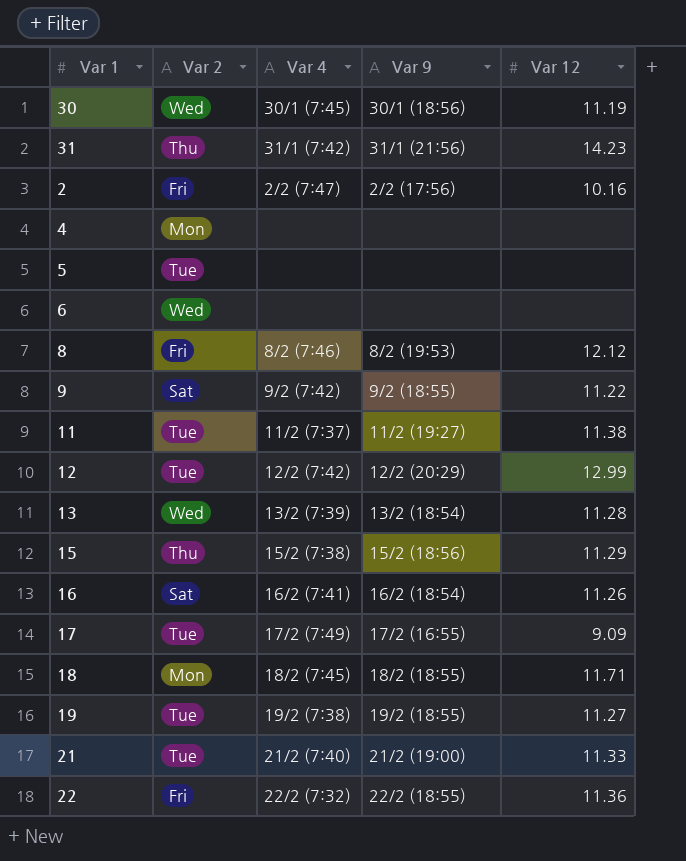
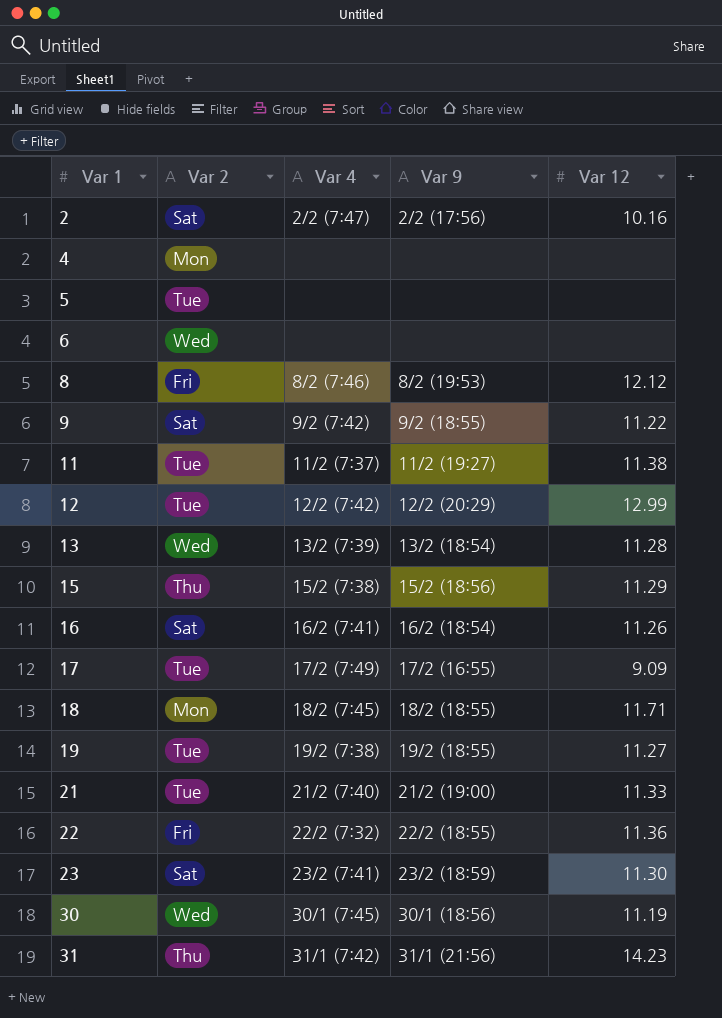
row order: none -> Var 1 ascending
2 | Var 2: Fri -> Sat
row 23: none -> Sat | 23/2 (7:41) | 23/2 (18:59) | 11.30

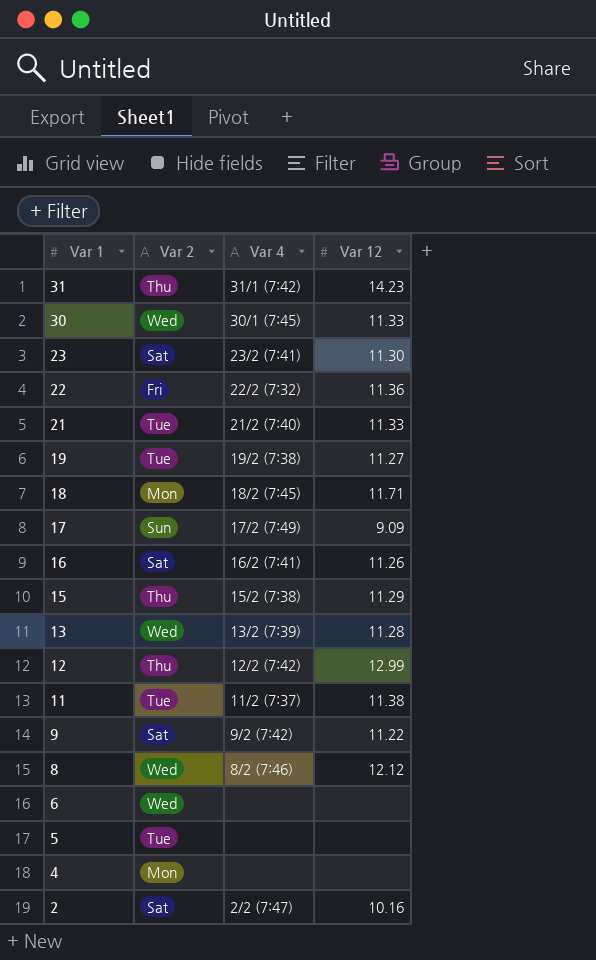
row order: Var 1 ascending -> Var 1 descending
column Var 9 | position: 4 -> none
30 | Var 12: 11.19 -> 11.33
17 | Var 2: Tue -> Sun
12 | Var 2: Tue -> Thu
8 | Var 2: Fri -> Wed

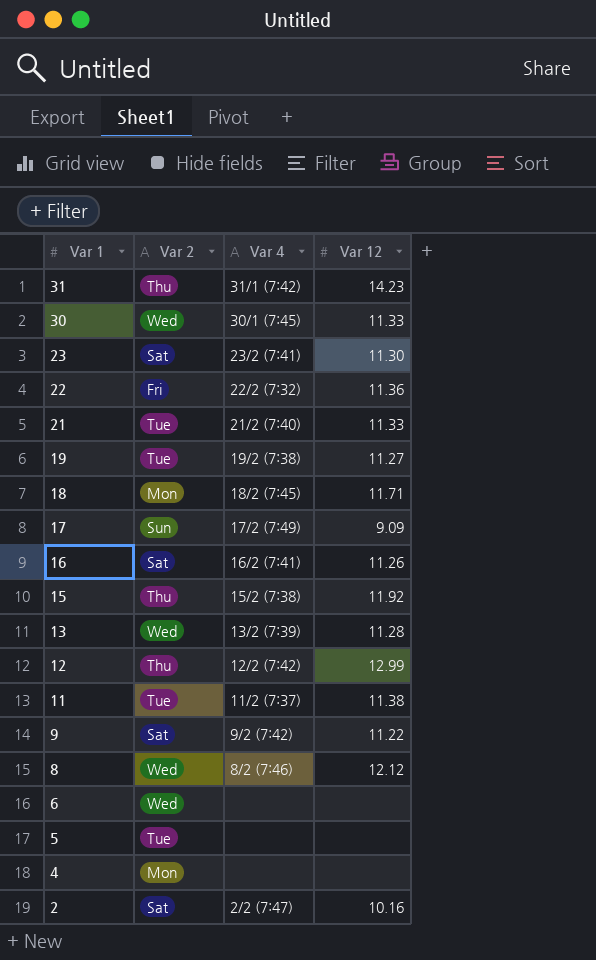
15 | Var 12: 11.29 -> 11.92

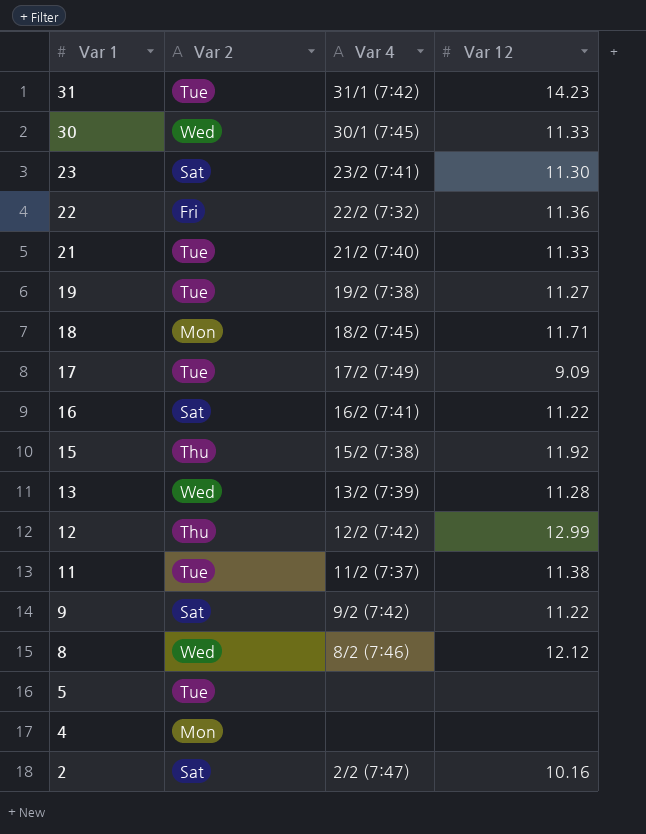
row 6: Wed | none | none -> none
31 | Var 2: Thu -> Tue
17 | Var 2: Sun -> Tue
16 | Var 12: 11.26 -> 11.22

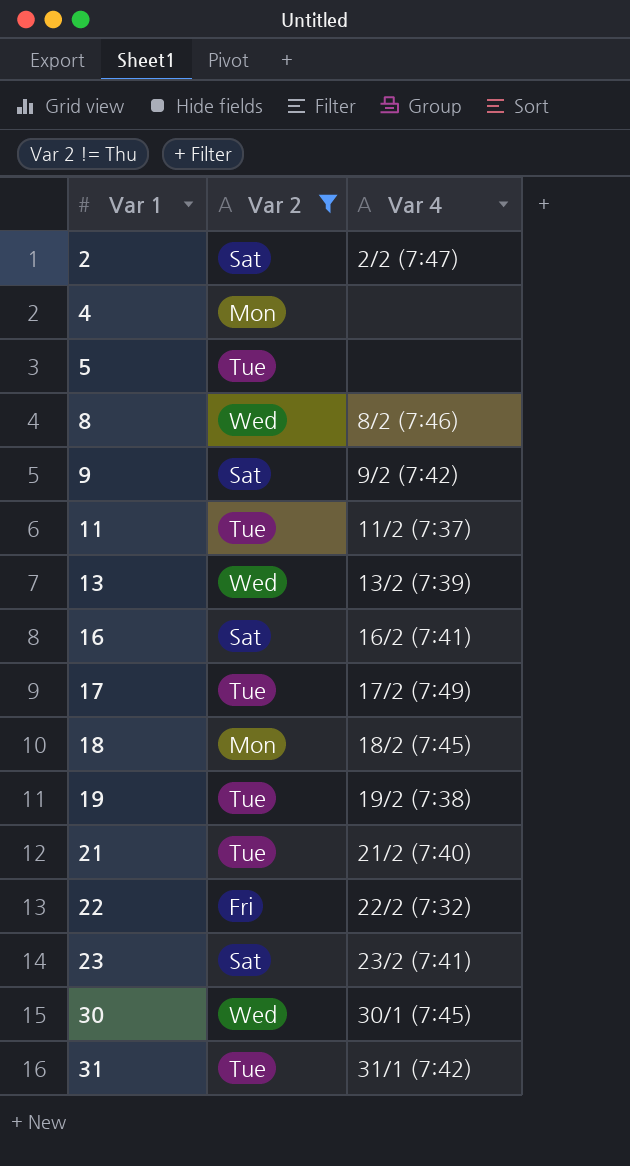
filter: none -> Var 2 != Thu
row order: Var 1 descending -> Var 1 ascending
column Var 12 | position: 4 -> none

